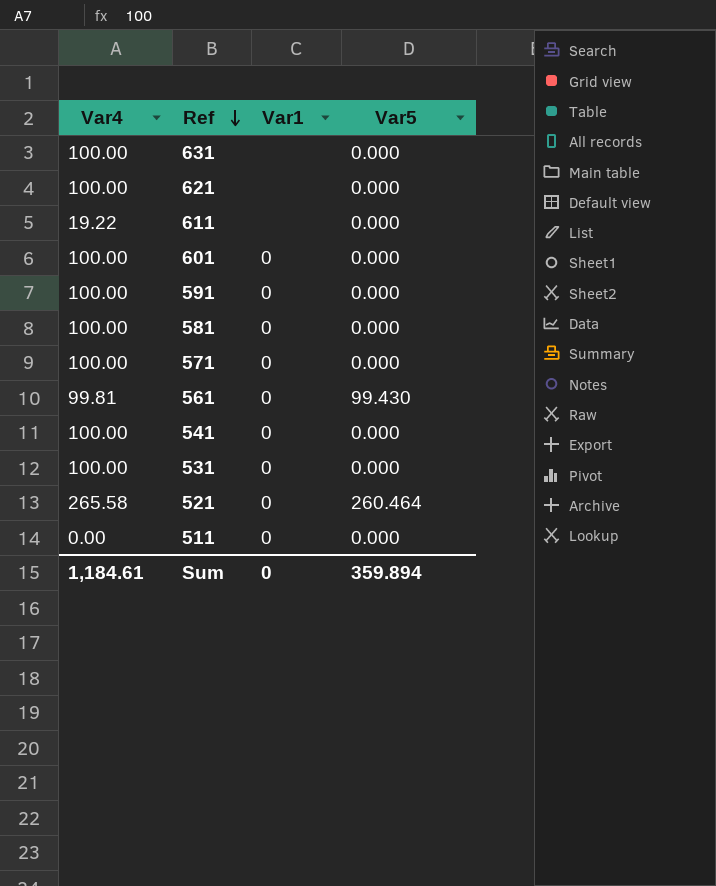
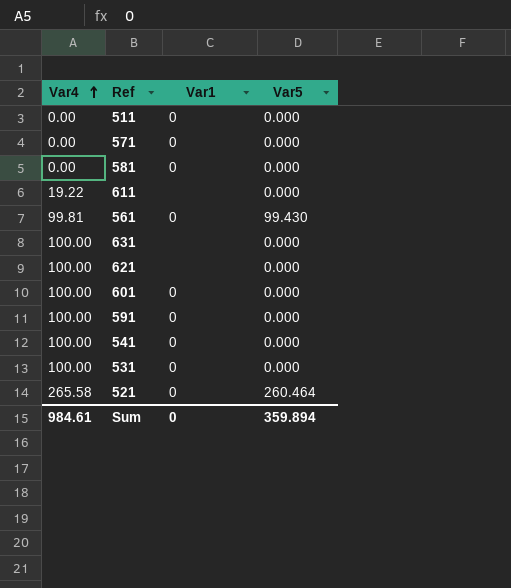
row order: Ref descending -> Var4 ascending
571 | Var4: 100.00 -> 0.00
581 | Var4: 100.00 -> 0.00
Sum | Var4: 1,184.61 -> 984.61

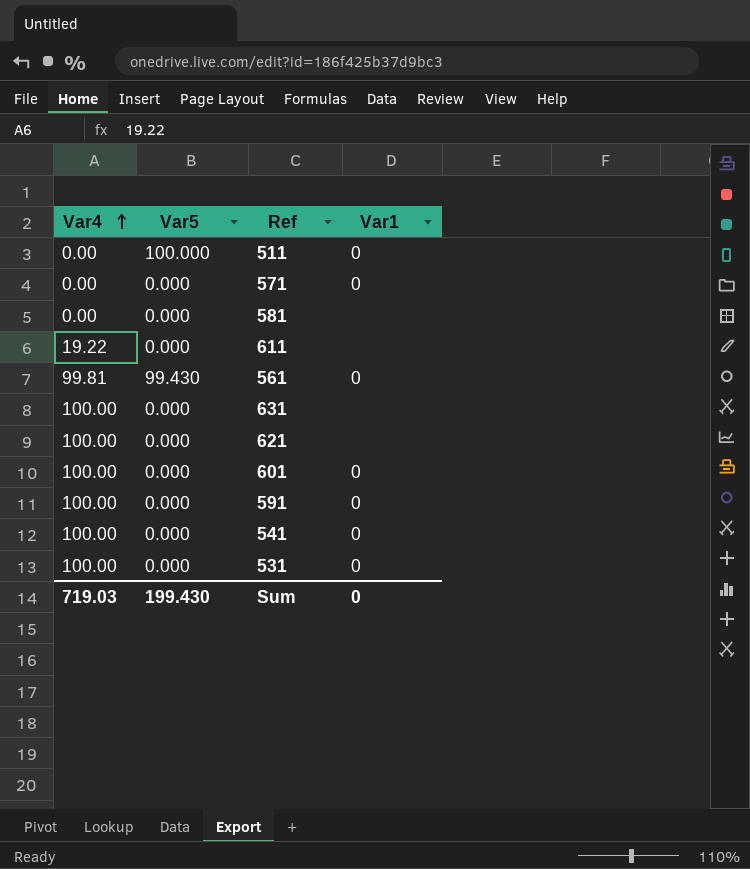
column Var5 | position: 4 -> 2
row 521: 265.58 | 0 | 260.464 -> none
511 | Var5: 0.000 -> 100.000
581 | Var1: 0 -> none
Sum | Var4: 984.61 -> 719.03
Sum | Var5: 359.894 -> 199.430

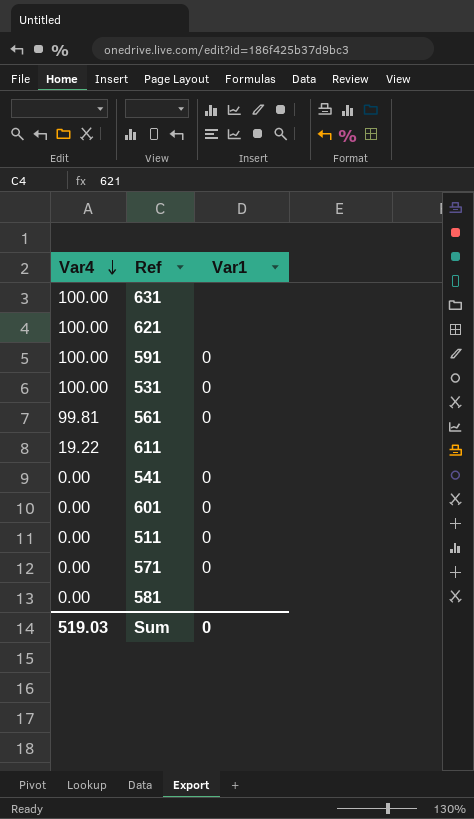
row order: Var4 ascending -> Var4 descending
column Var5 | position: 2 -> none
541 | Var4: 100.00 -> 0.00
601 | Var4: 100.00 -> 0.00
Sum | Var4: 719.03 -> 519.03

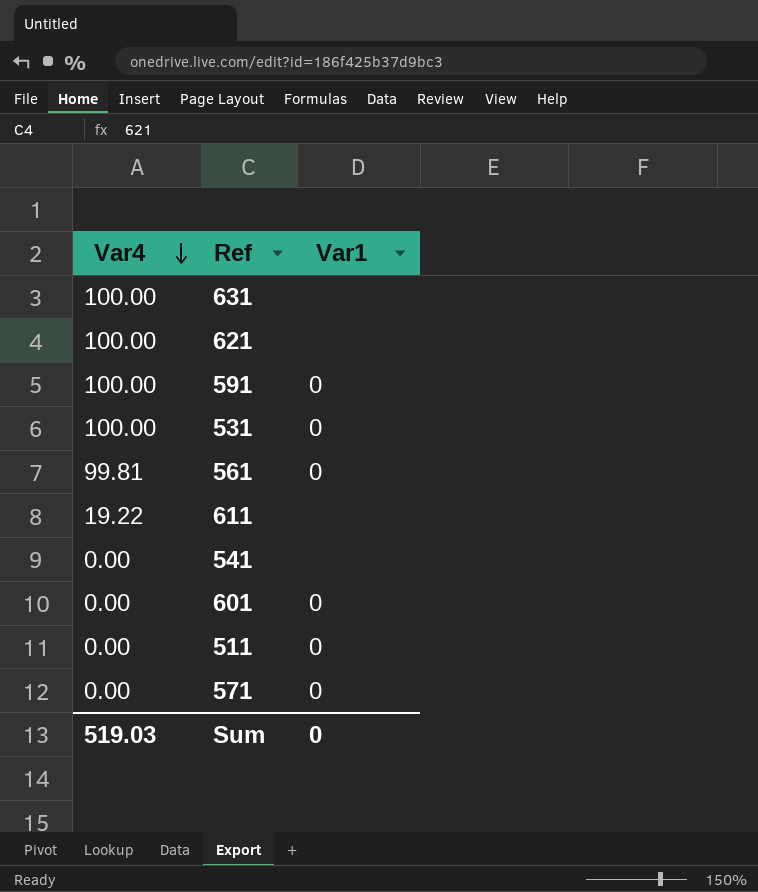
row 581: 0.00 | none -> none
541 | Var1: 0 -> none

